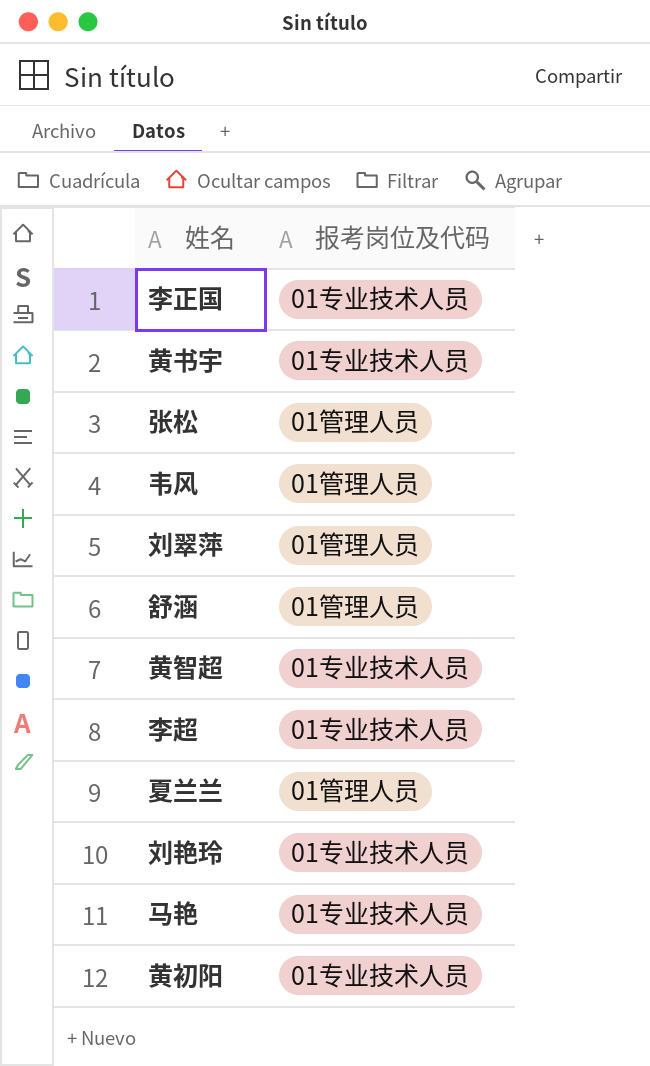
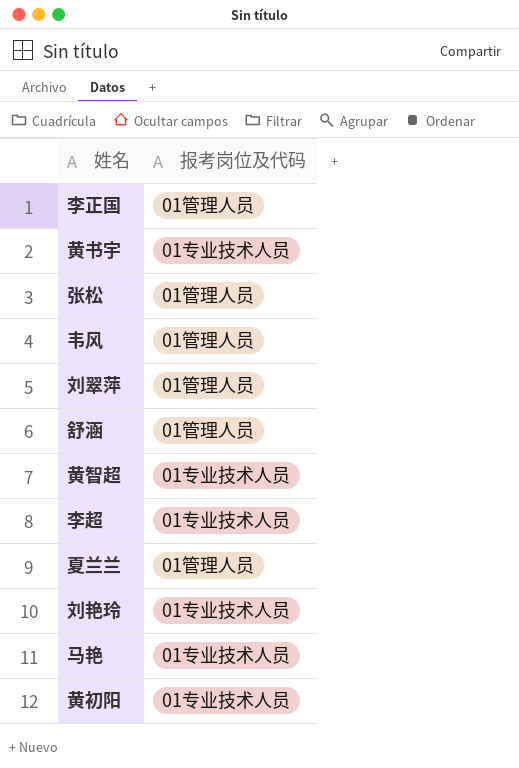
李正国 | 报考岗位及代码: 01专业技术人员 -> 01管理人员

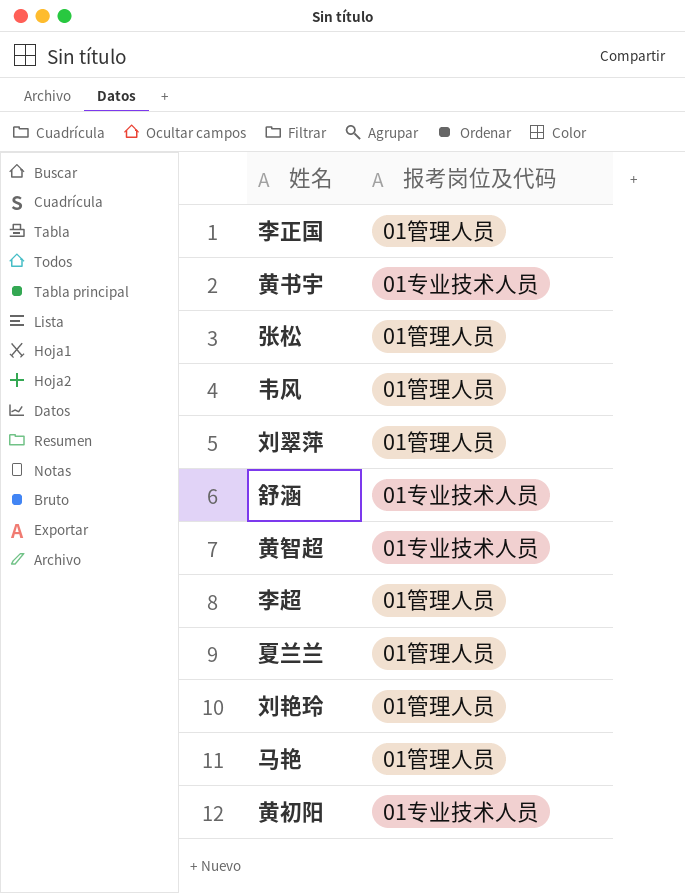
舒涵 | 报考岗位及代码: 01管理人员 -> 01专业技术人员
李超 | 报考岗位及代码: 01专业技术人员 -> 01管理人员
刘艳玲 | 报考岗位及代码: 01专业技术人员 -> 01管理人员
马艳 | 报考岗位及代码: 01专业技术人员 -> 01管理人员

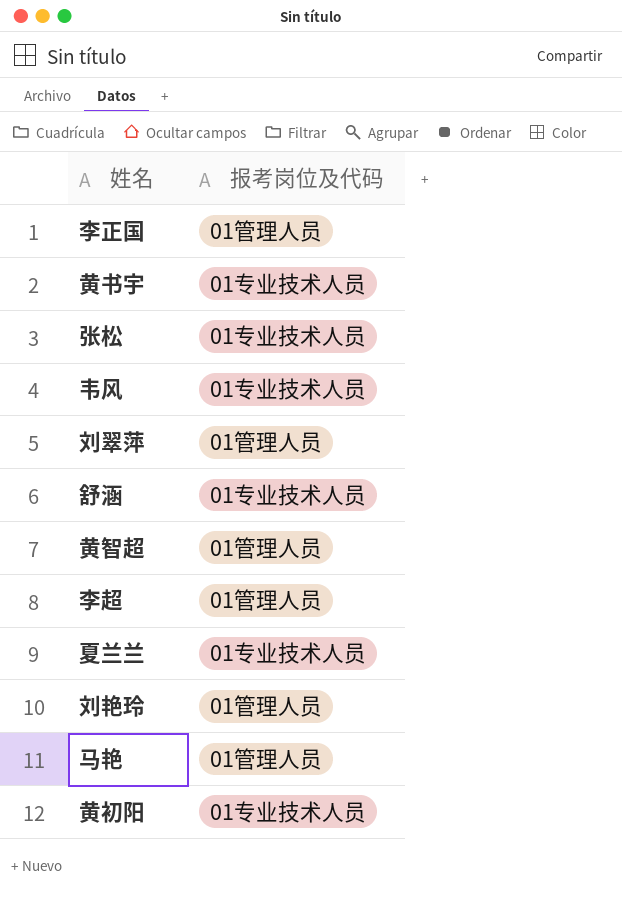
张松 | 报考岗位及代码: 01管理人员 -> 01专业技术人员
韦风 | 报考岗位及代码: 01管理人员 -> 01专业技术人员
黄智超 | 报考岗位及代码: 01专业技术人员 -> 01管理人员
夏兰兰 | 报考岗位及代码: 01管理人员 -> 01专业技术人员

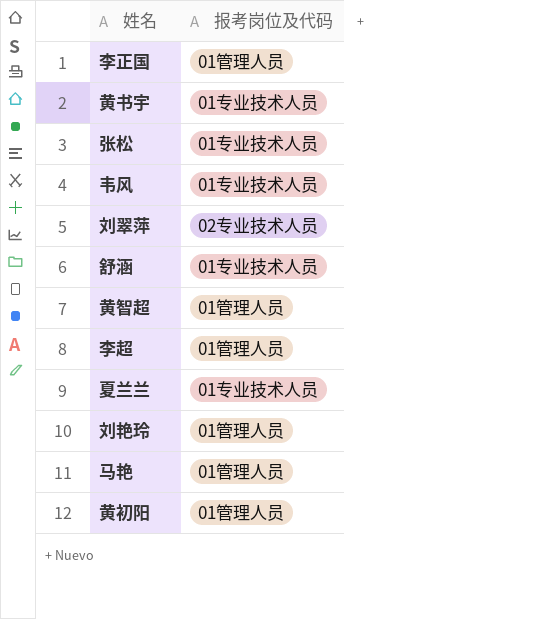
刘翠萍 | 报考岗位及代码: 01管理人员 -> 02专业技术人员
黄初阳 | 报考岗位及代码: 01专业技术人员 -> 01管理人员

